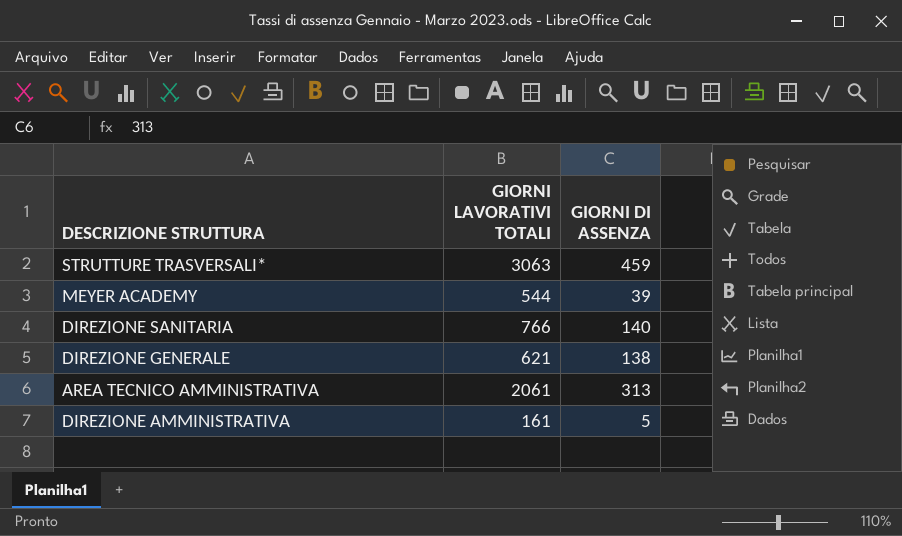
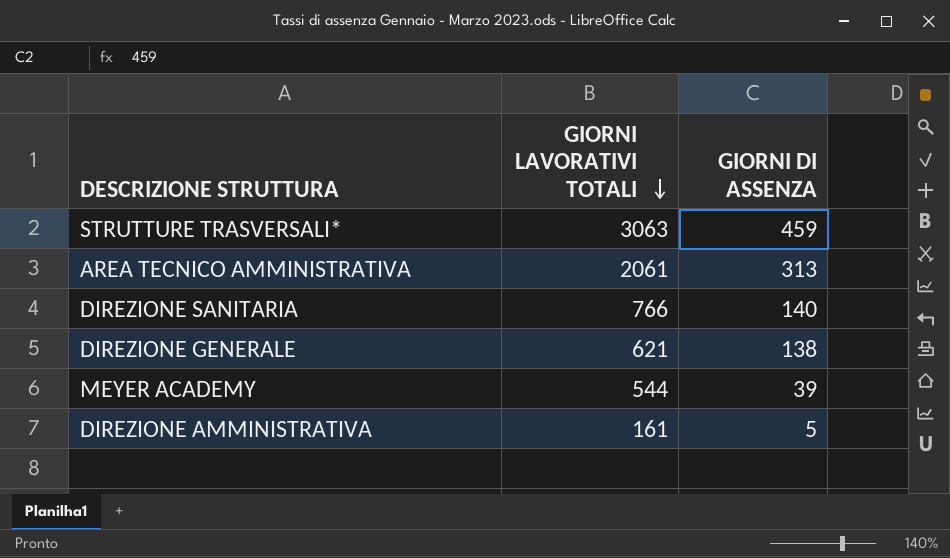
row order: none -> GIORNI LAVORATIVI TOTALI descending

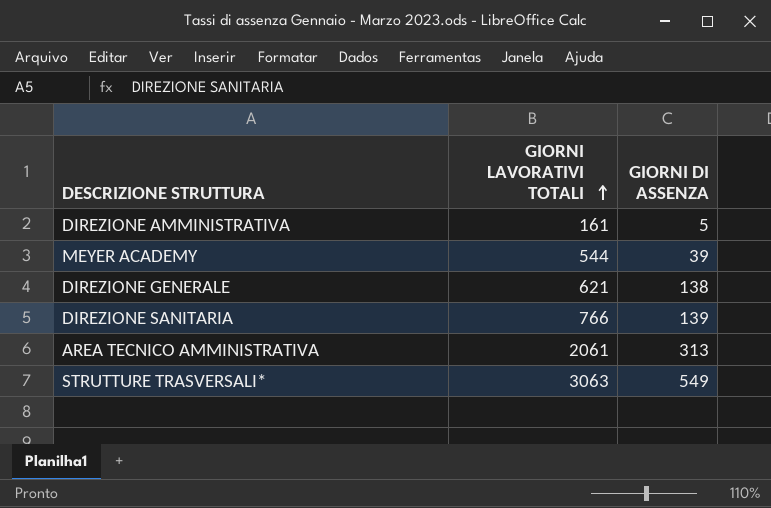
row order: GIORNI LAVORATIVI TOTALI descending -> GIORNI LAVORATIVI TOTALI ascending
DIREZIONE SANITARIA | GIORNI DI ASSENZA: 140 -> 139
STRUTTURE TRASVERSALI* | GIORNI DI ASSENZA: 459 -> 549

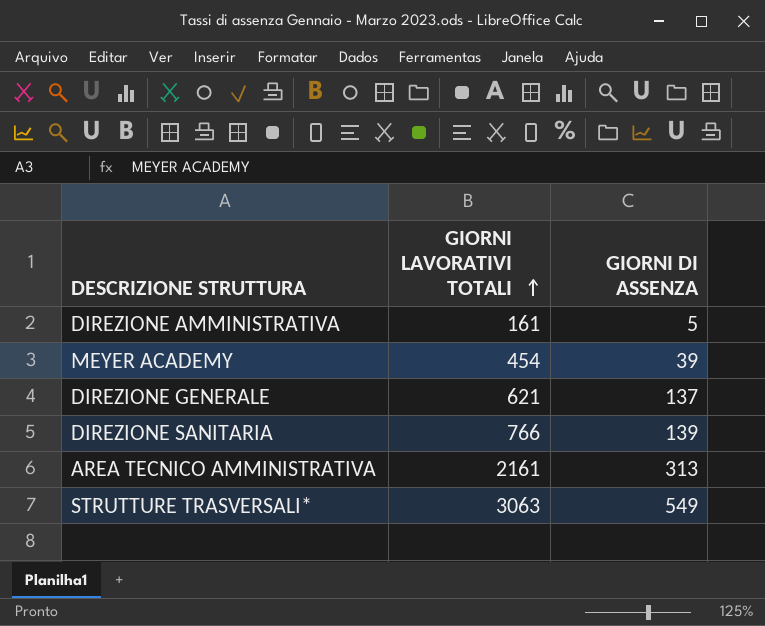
MEYER ACADEMY | GIORNI LAVORATIVI TOTALI: 544 -> 454
DIREZIONE GENERALE | GIORNI DI ASSENZA: 138 -> 137
AREA TECNICO AMMINISTRATIVA | GIORNI LAVORATIVI TOTALI: 2061 -> 2161

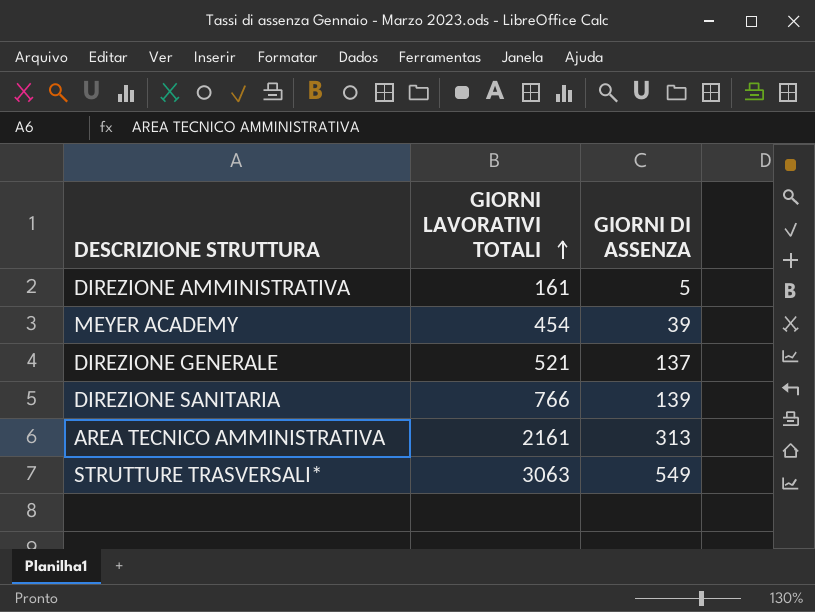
DIREZIONE GENERALE | GIORNI LAVORATIVI TOTALI: 621 -> 521

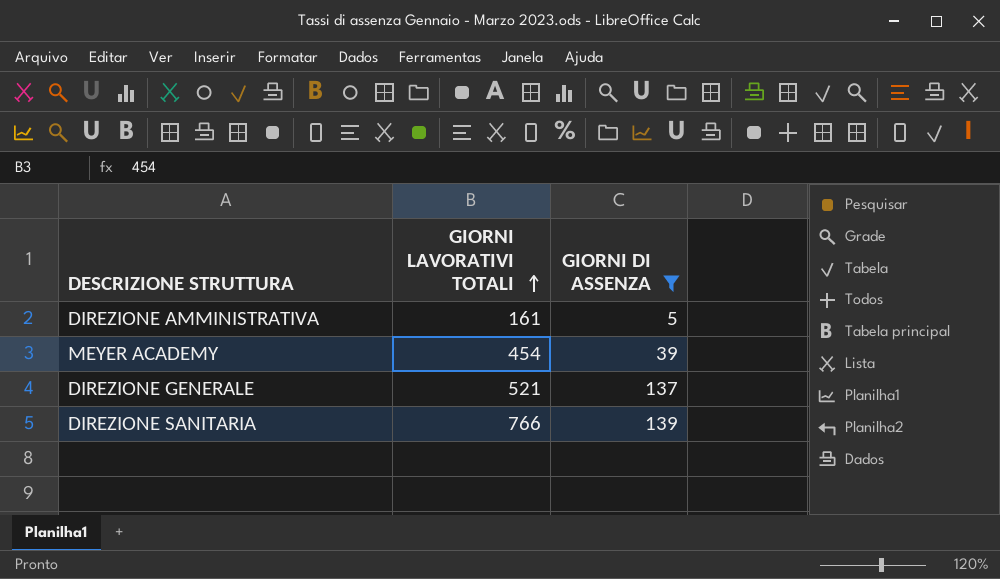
filter: none -> GIORNI DI ASSENZA <= 139

